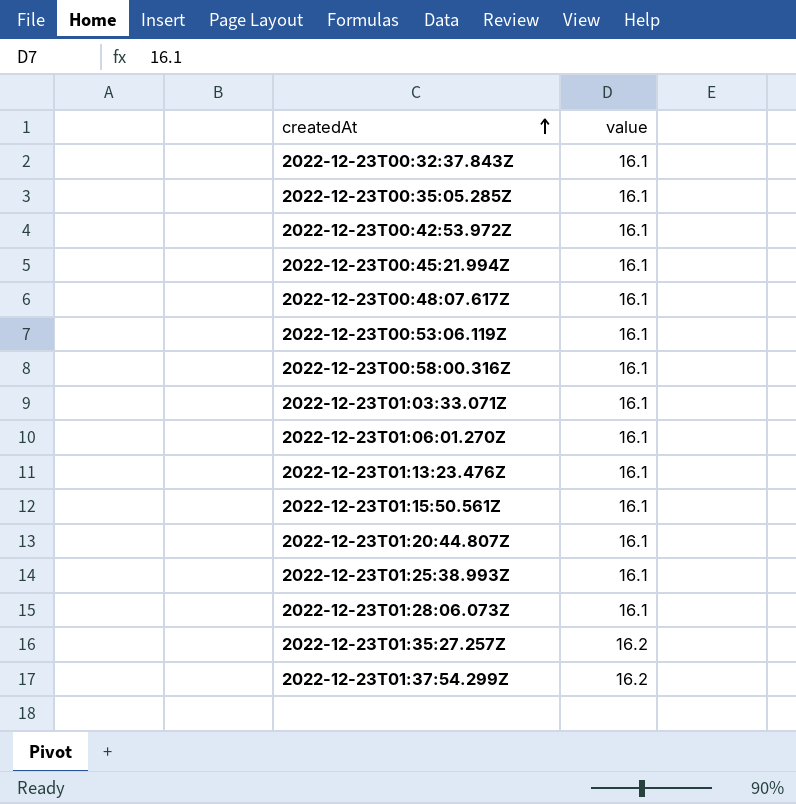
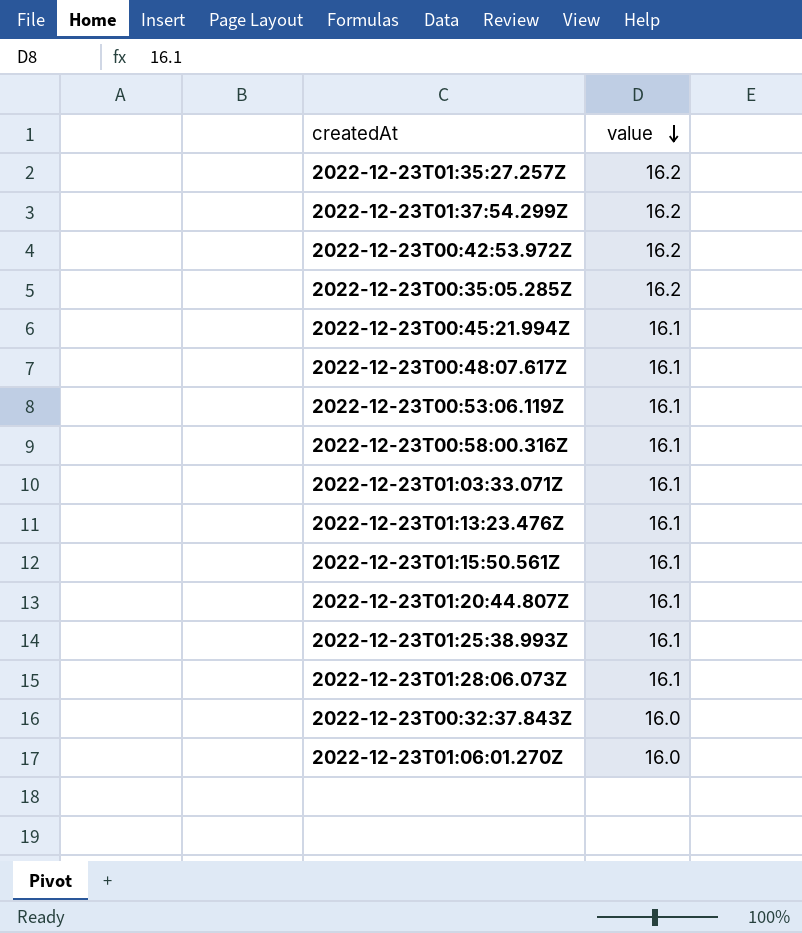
row order: createdAt ascending -> value descending
2022-12-23T00:42:53.972Z | value: 16.1 -> 16.2
2022-12-23T00:35:05.285Z | value: 16.1 -> 16.2
2022-12-23T00:32:37.843Z | value: 16.1 -> 16.0
2022-12-23T01:06:01.270Z | value: 16.1 -> 16.0

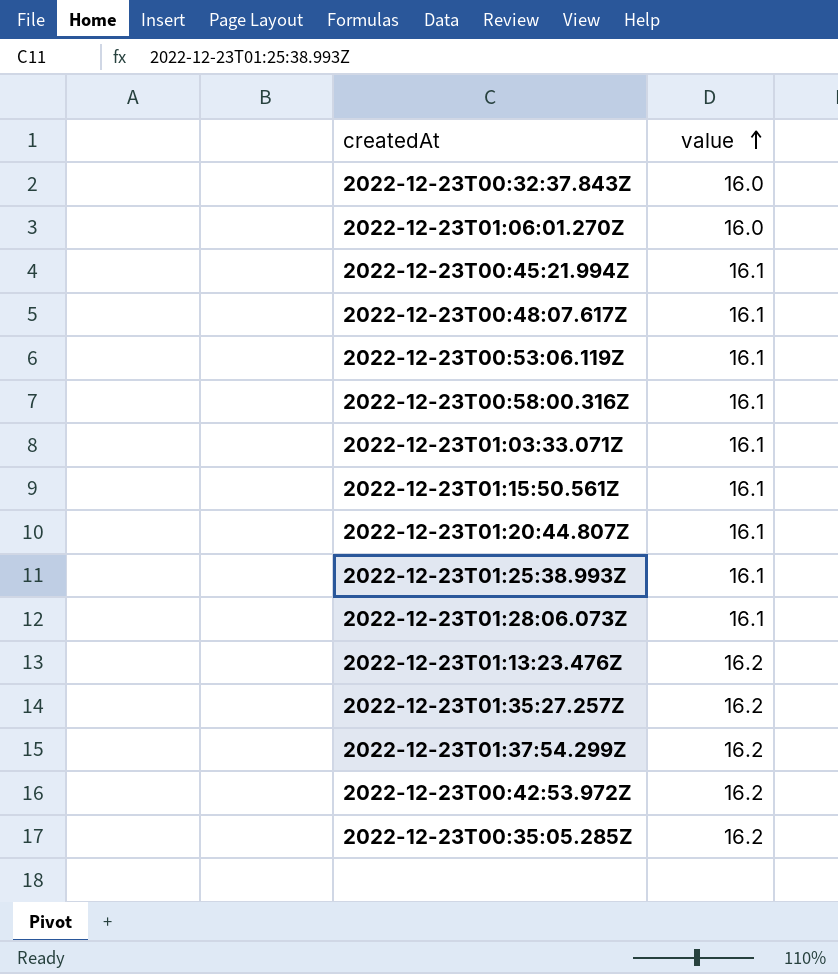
row order: value descending -> value ascending
2022-12-23T01:13:23.476Z | value: 16.1 -> 16.2

